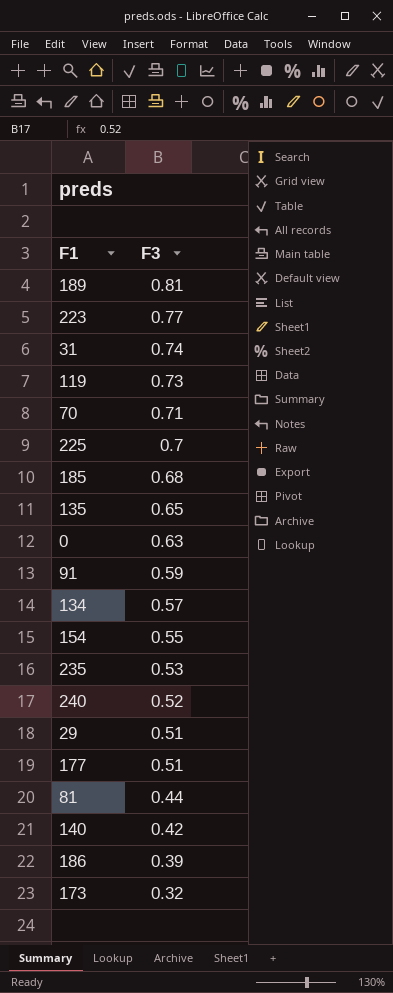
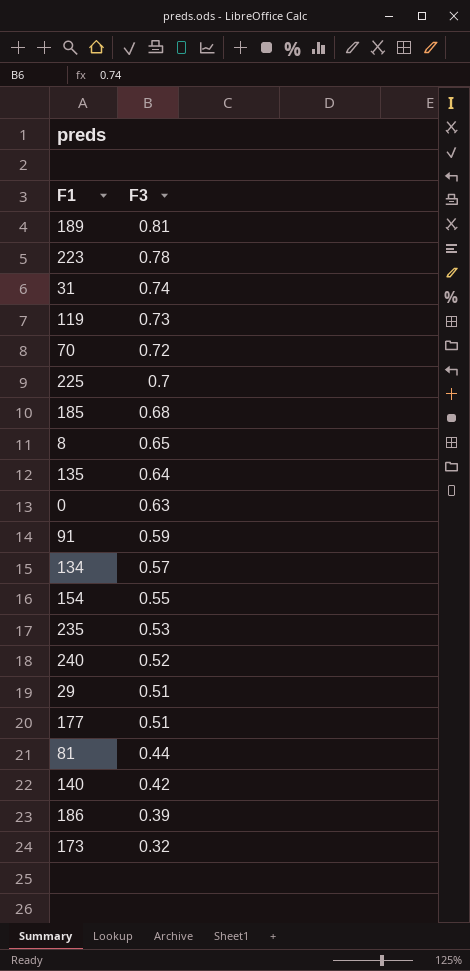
223 | F3: 0.77 -> 0.78
70 | F3: 0.71 -> 0.72
row 8: none -> 0.65
135 | F3: 0.65 -> 0.64

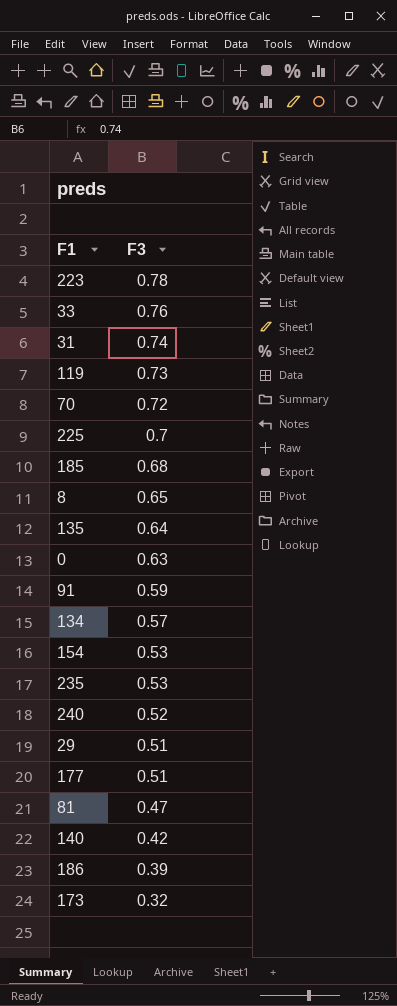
row 189: 0.81 -> none
row 33: none -> 0.76
154 | F3: 0.55 -> 0.53
81 | F3: 0.44 -> 0.47

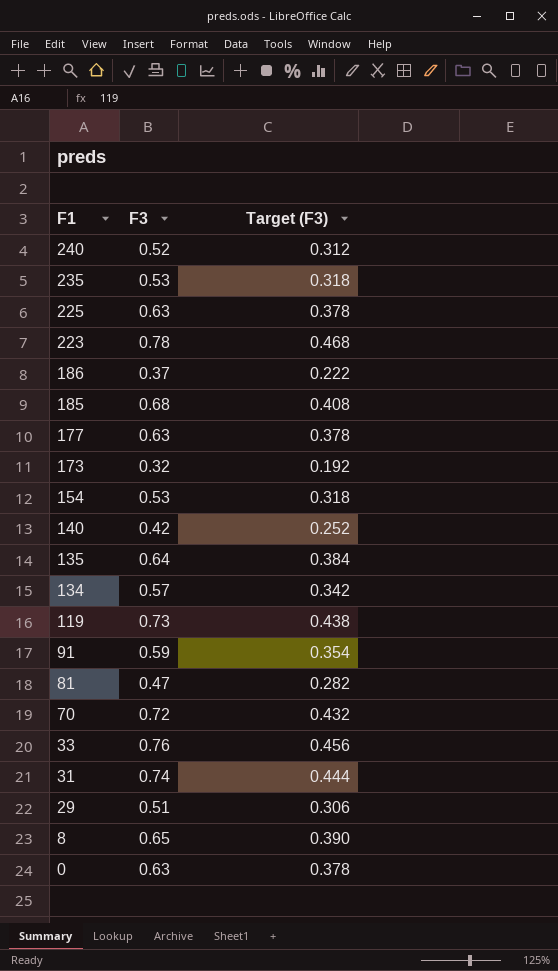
row order: F3 descending -> F1 descending
column Target (F3) | formula: none -> [F3] * 0.6
225 | F3: 0.7 -> 0.63
186 | F3: 0.39 -> 0.37
177 | F3: 0.51 -> 0.63

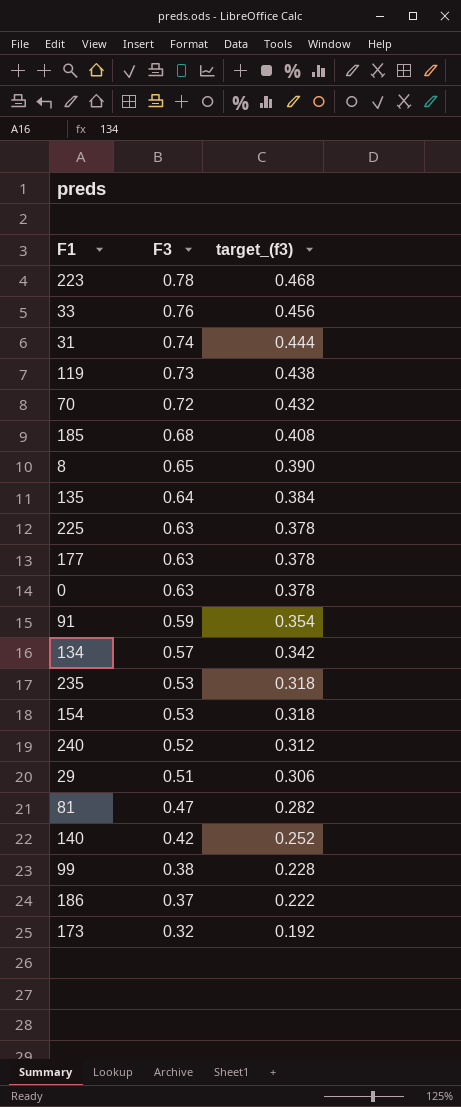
row order: F1 descending -> F3 descending
column name: Target (F3) -> target_(f3)
row 99: none -> 0.38 | 0.228

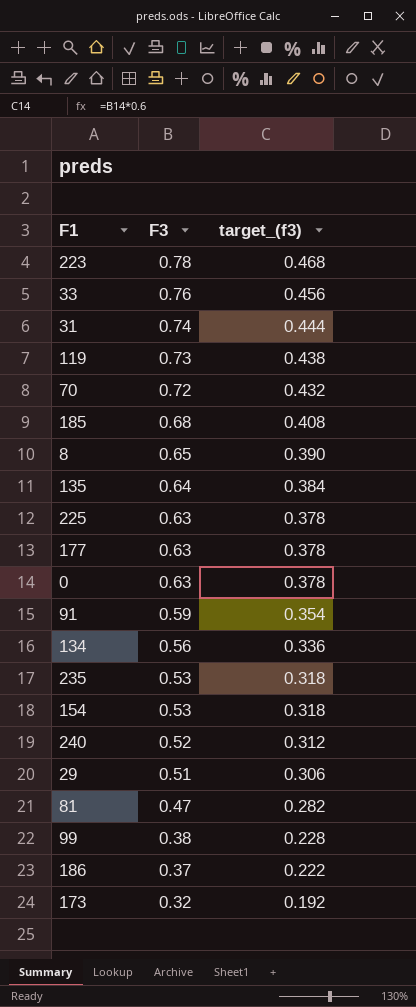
row 140: 0.42 | 0.252 -> none
134 | F3: 0.57 -> 0.56
134 | target_(f3): 0.342 -> 0.336

